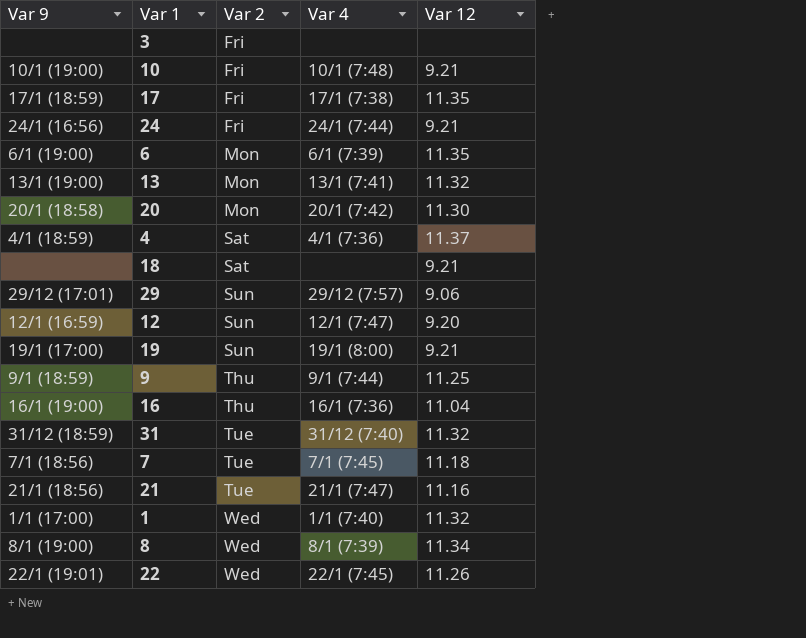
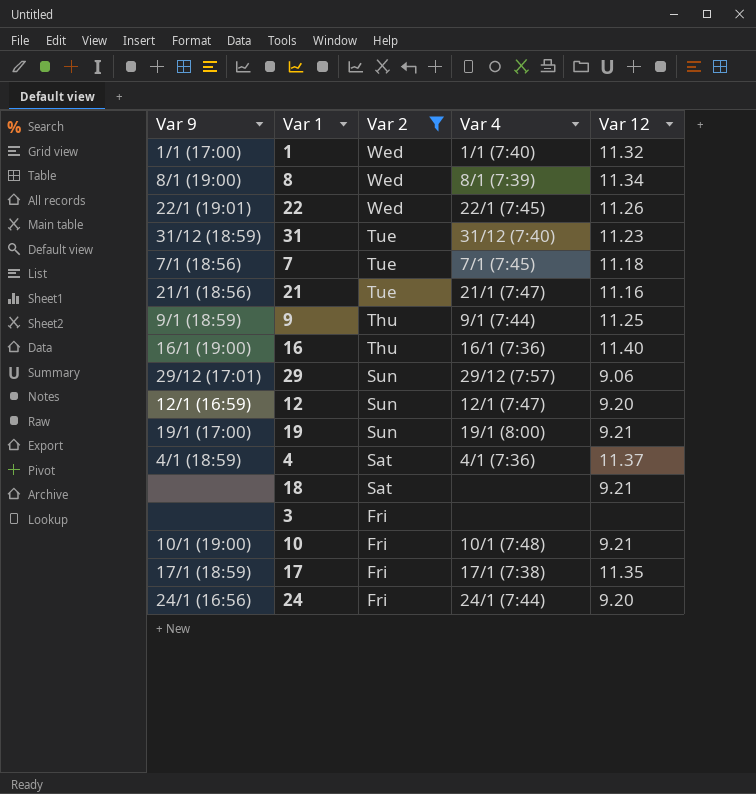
filter: none -> Var 2 != Mon
row order: Var 2 ascending -> Var 2 descending
31 | Var 12: 11.32 -> 11.23
16 | Var 12: 11.04 -> 11.40
24 | Var 12: 9.21 -> 9.20

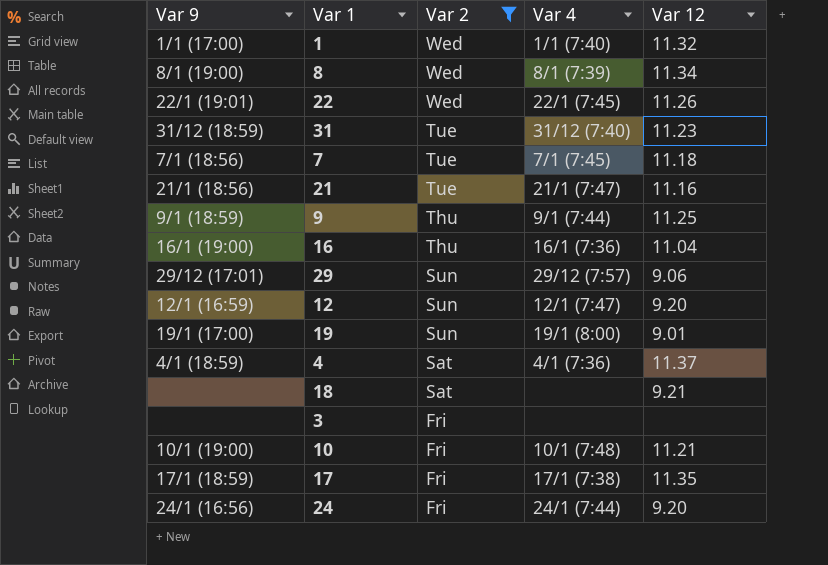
16 | Var 12: 11.40 -> 11.04
19 | Var 12: 9.21 -> 9.01
10 | Var 12: 9.21 -> 11.21

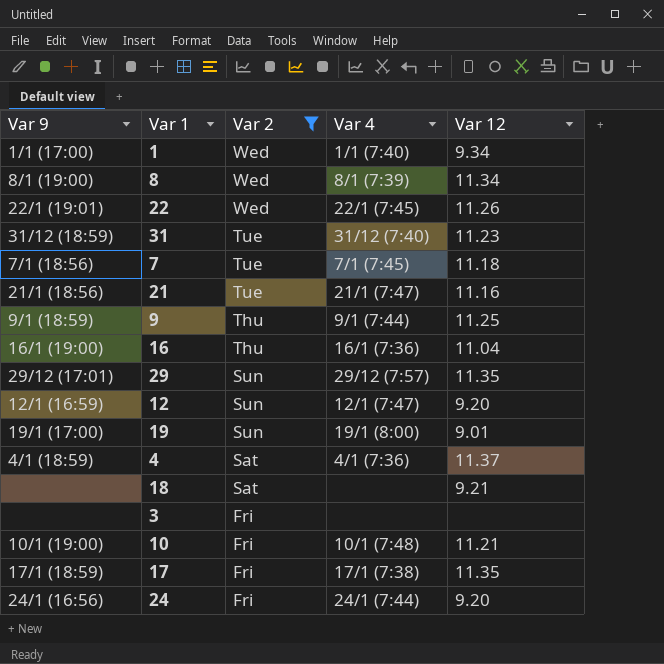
1 | Var 12: 11.32 -> 9.34
29 | Var 12: 9.06 -> 11.35

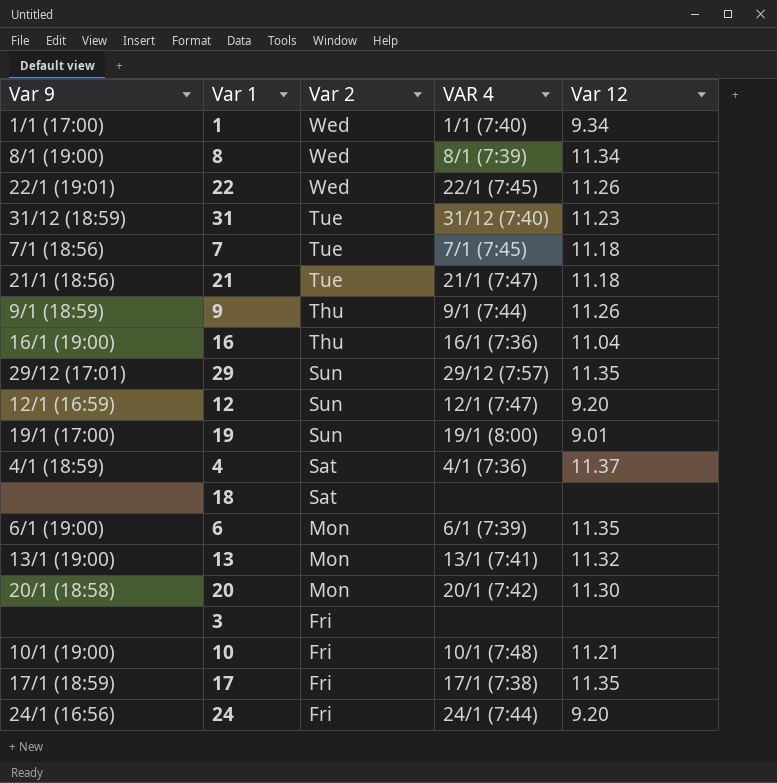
filter: Var 2 != Mon -> none
column name: Var 4 -> VAR 4
21 | Var 12: 11.16 -> 11.18
9 | Var 12: 11.25 -> 11.26
18 | Var 12: 9.21 -> none

